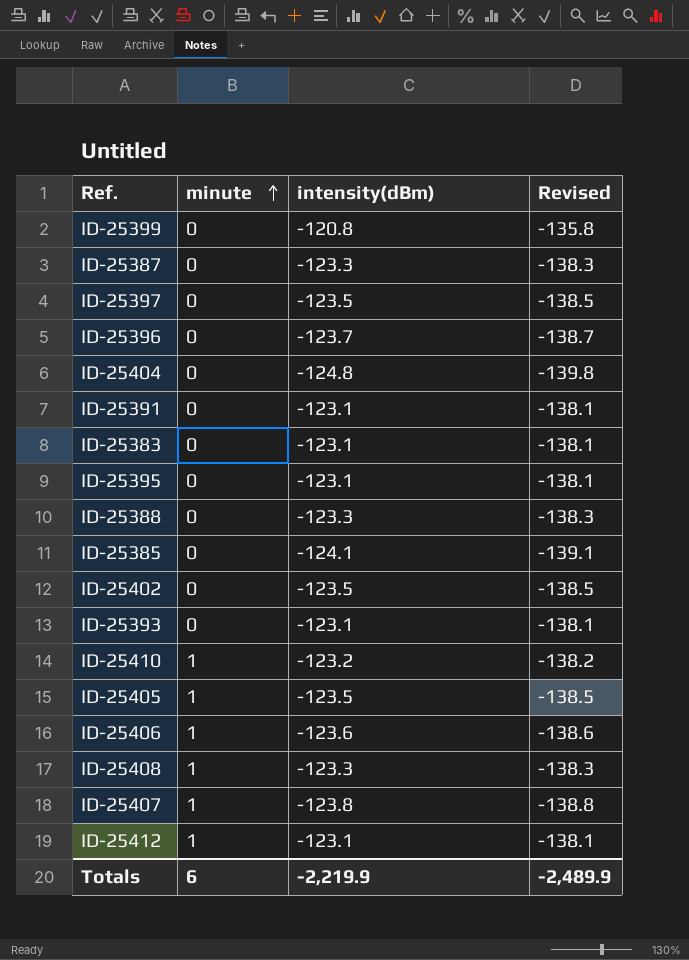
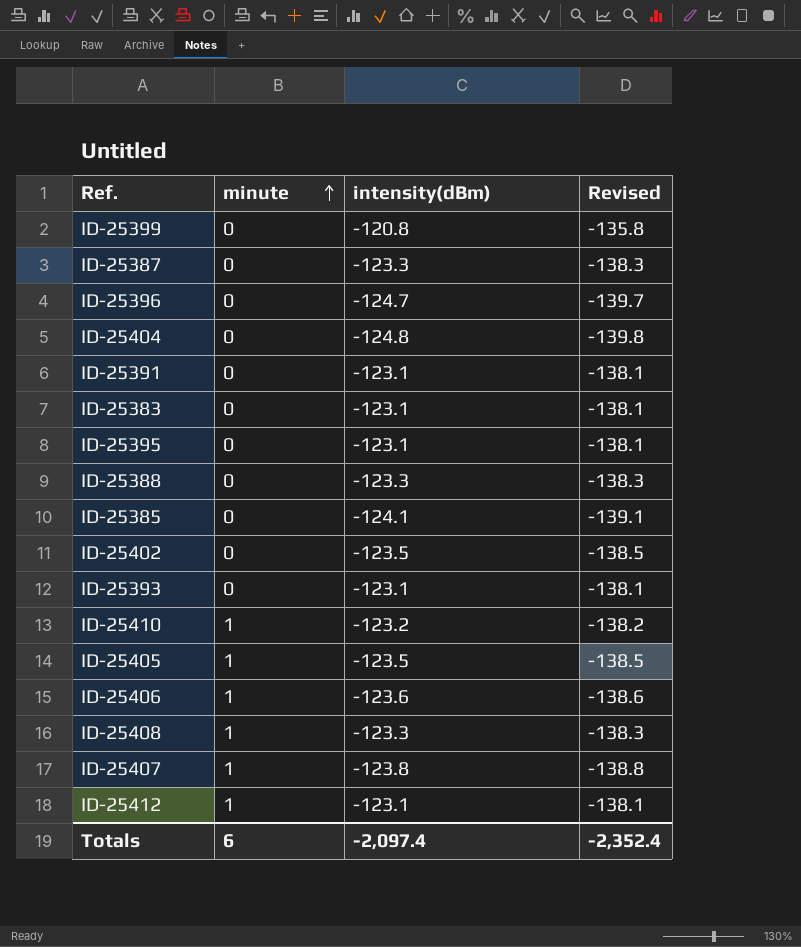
row ID-25397: 0 | -123.5 | -138.5 -> none
ID-25396 | intensity(dBm): -123.7 -> -124.7
ID-25396 | Revised: -138.7 -> -139.7
Totals | intensity(dBm): -2,219.9 -> -2,097.4
Totals | Revised: -2,489.9 -> -2,352.4

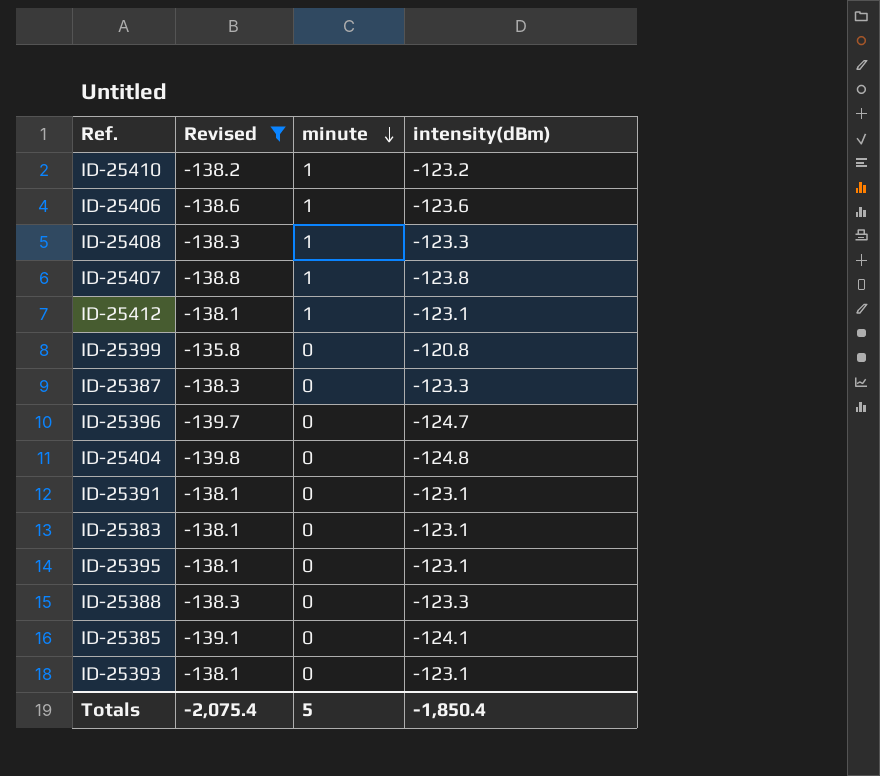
filter: none -> Revised != -138.5
row order: minute ascending -> minute descending
column Revised | position: 4 -> 2
Totals | Revised: -2,352.4 -> -2,075.4
Totals | minute: 6 -> 5
Totals | intensity(dBm): -2,097.4 -> -1,850.4

